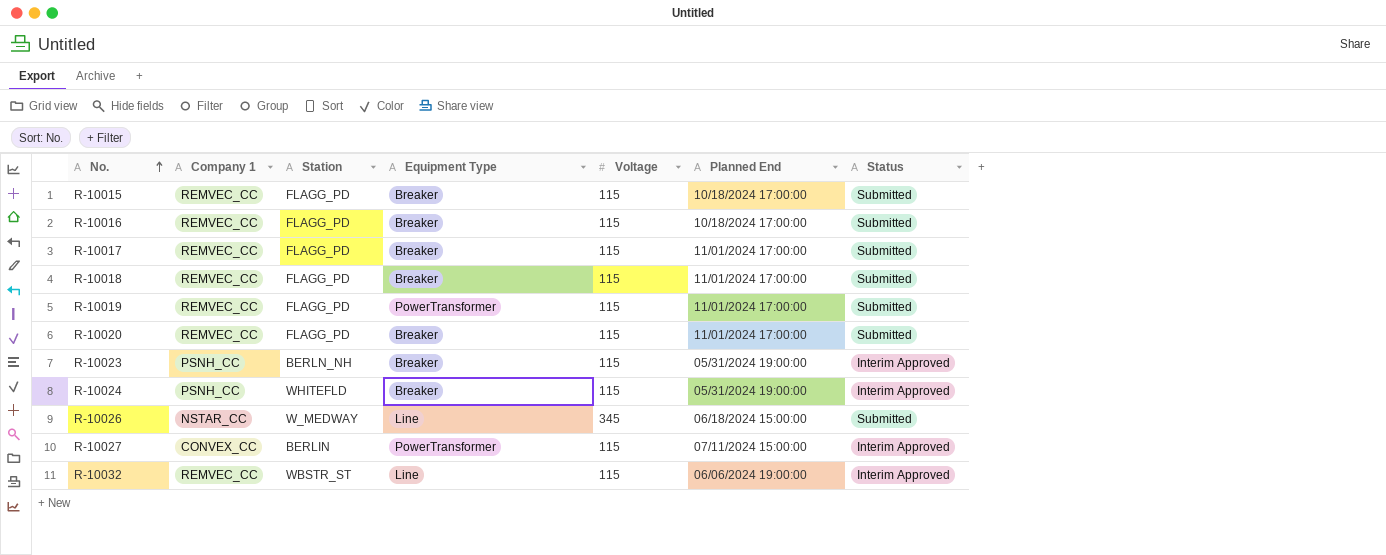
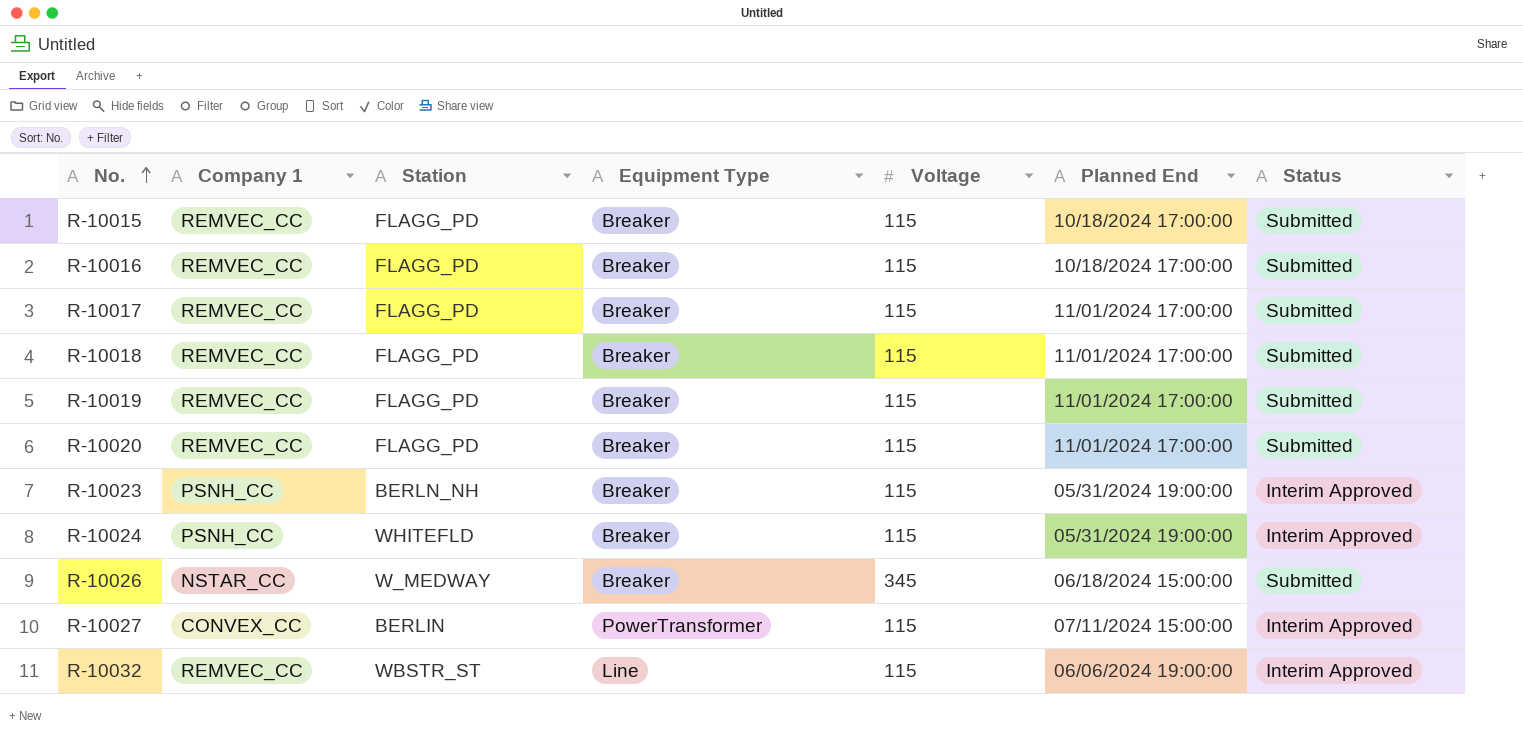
R-10019 | Equipment Type: PowerTransformer -> Breaker
R-10026 | Equipment Type: Line -> Breaker

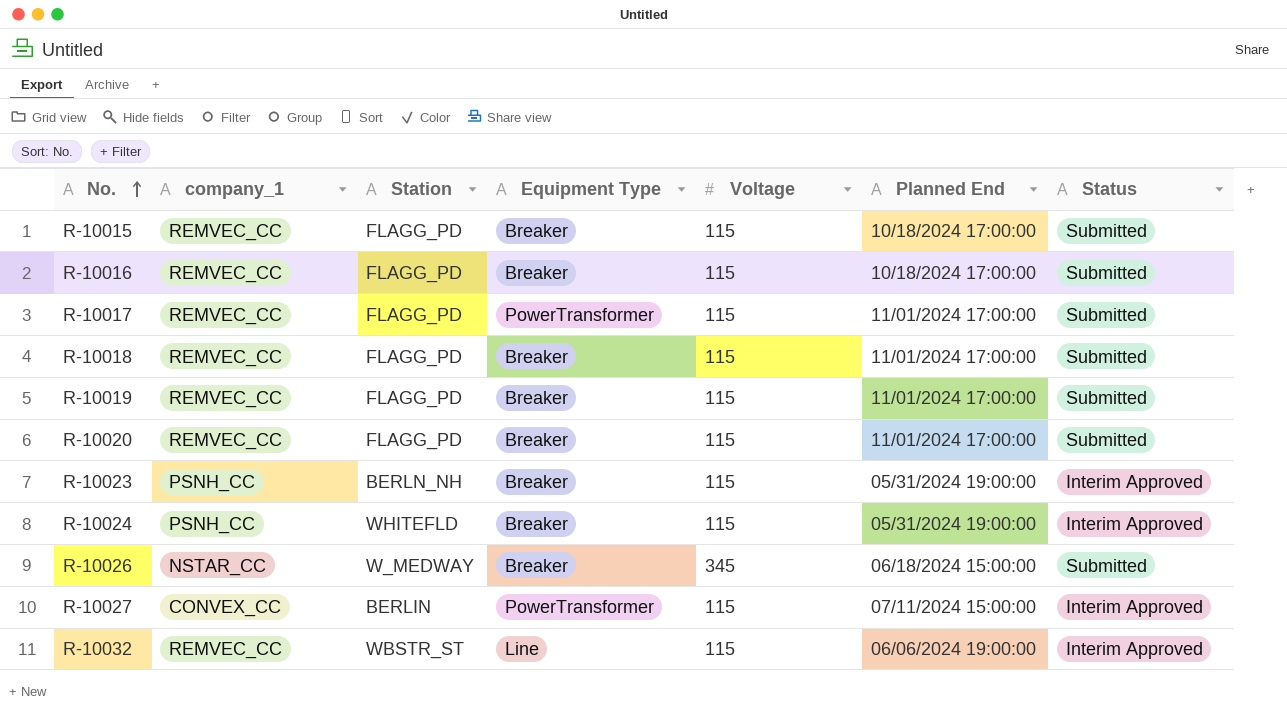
column name: Company 1 -> company_1
R-10017 | Equipment Type: Breaker -> PowerTransformer

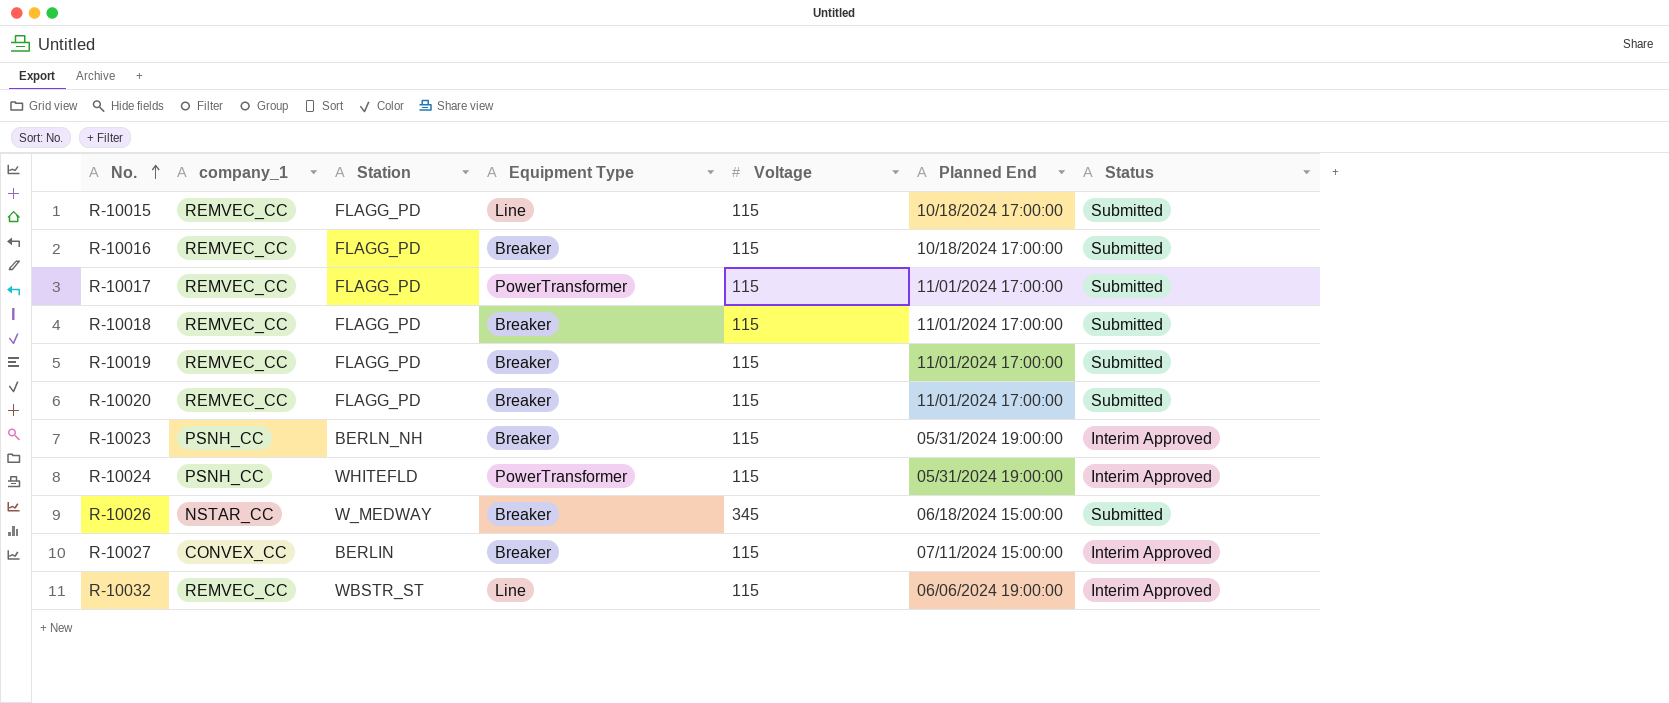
R-10015 | Equipment Type: Breaker -> Line
R-10024 | Equipment Type: Breaker -> PowerTransformer
R-10027 | Equipment Type: PowerTransformer -> Breaker

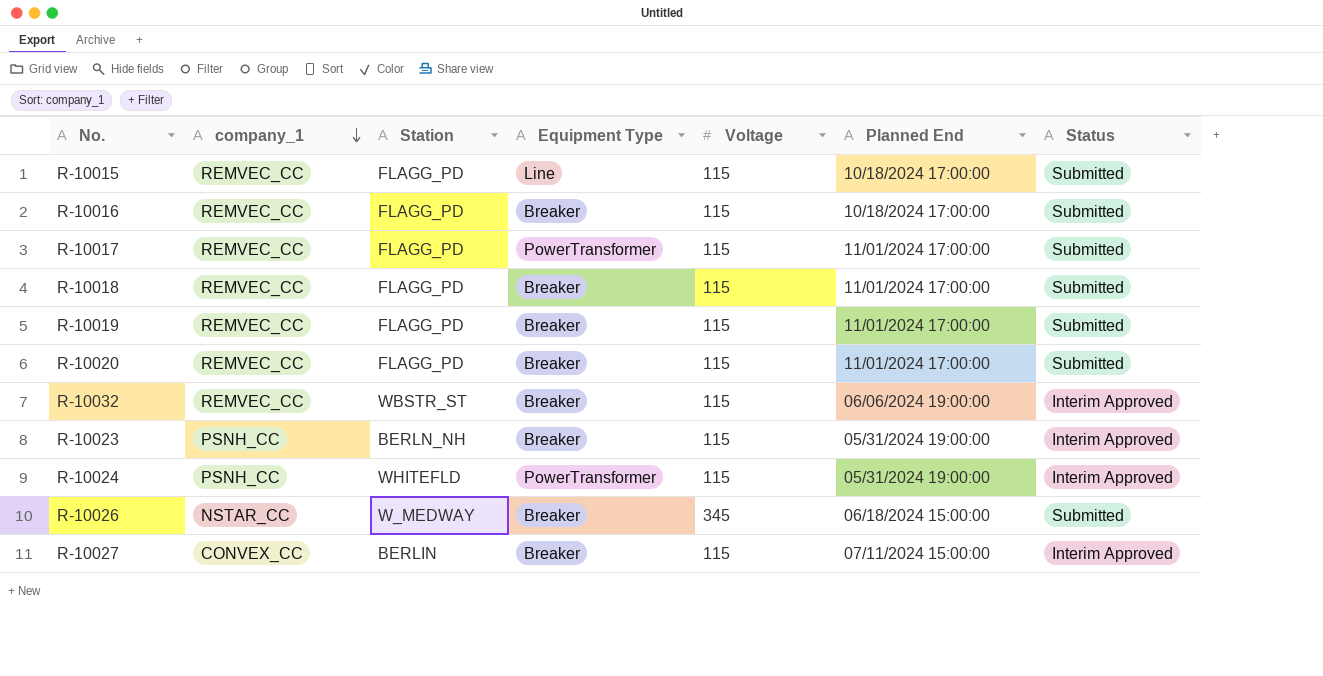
row order: No. ascending -> company_1 descending
R-10032 | Equipment Type: Line -> Breaker

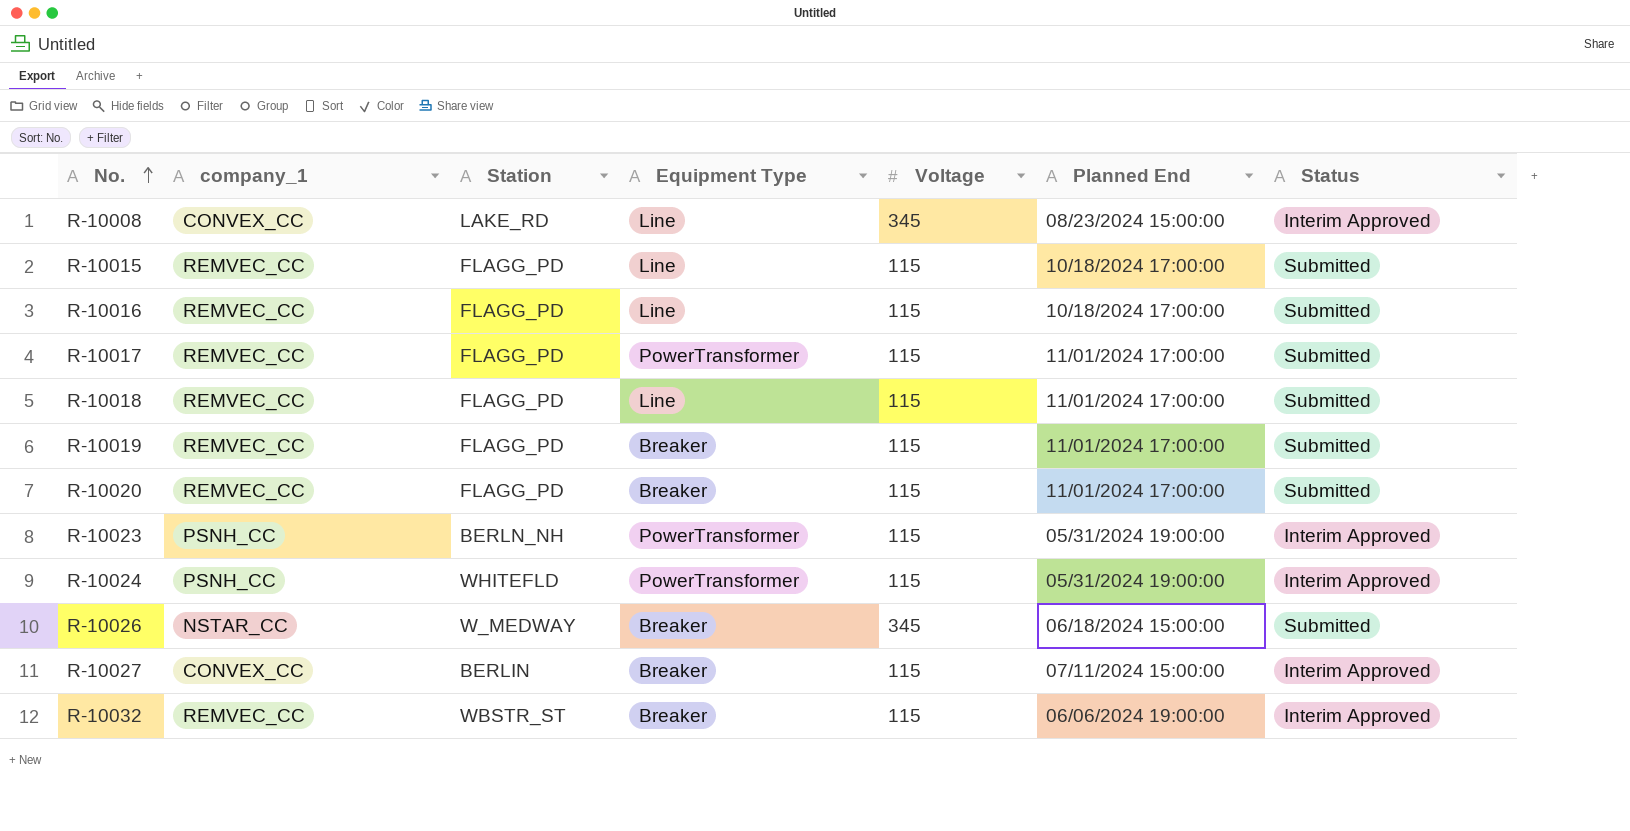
row order: company_1 descending -> No. ascending
row R-10008: none -> CONVEX_CC | LAKE_RD | Line | 345 | 08/23/2024 15:00:00 | Interim Approved
R-10016 | Equipment Type: Breaker -> Line
R-10018 | Equipment Type: Breaker -> Line
R-10023 | Equipment Type: Breaker -> PowerTransformer

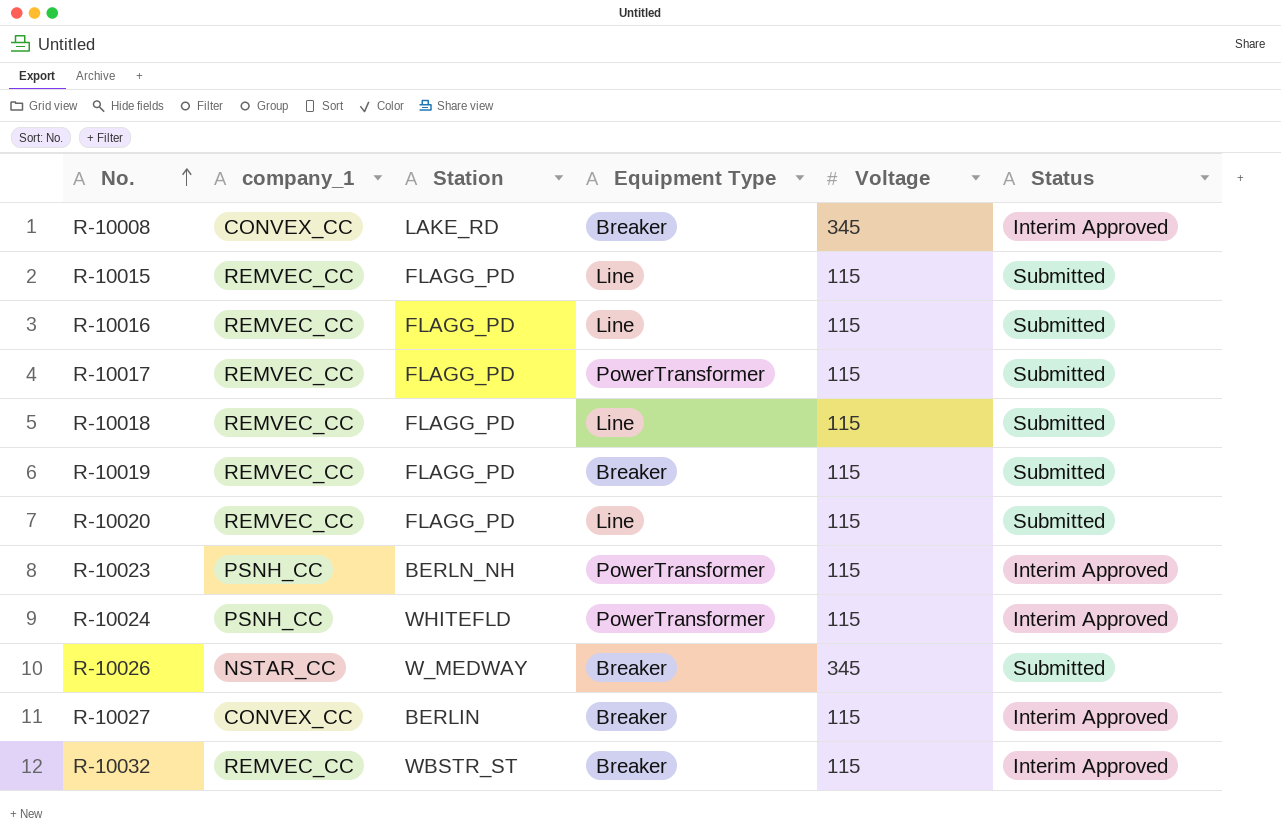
column Planned End | position: 6 -> none
R-10008 | Equipment Type: Line -> Breaker
R-10020 | Equipment Type: Breaker -> Line

